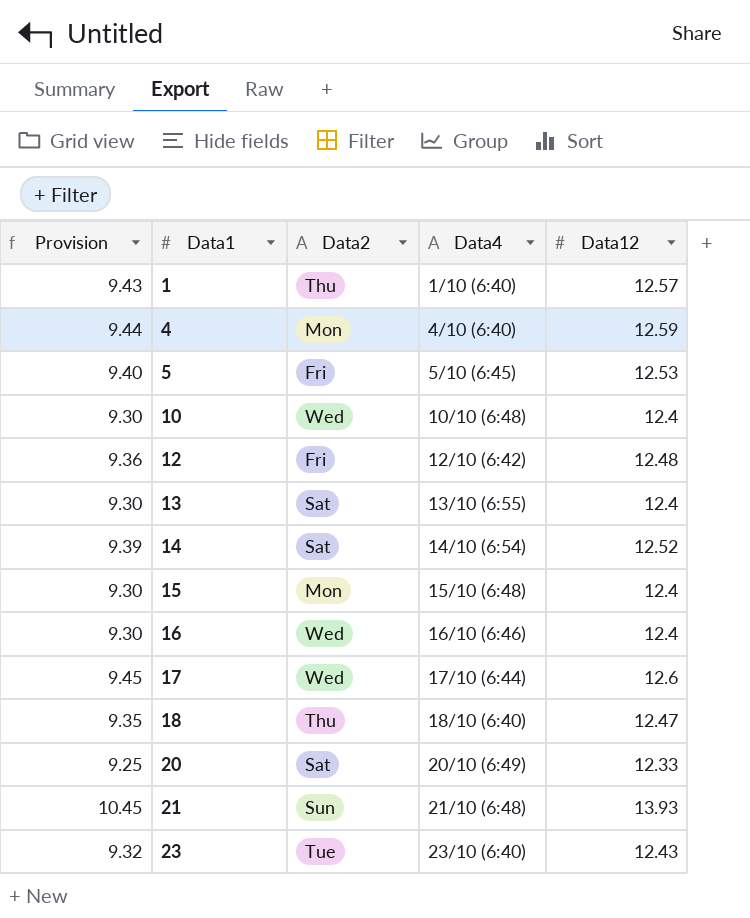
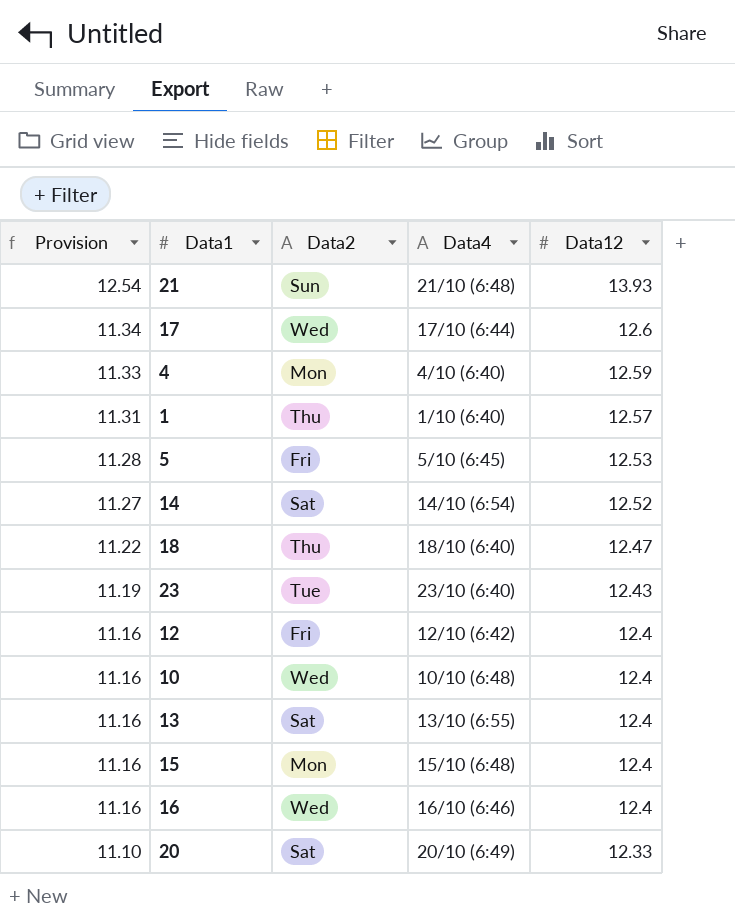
row order: Data1 ascending -> Provision descending
column Provision | formula: [Data12] * 0.75 -> [Data12] * 0.9
12 | Data12: 12.48 -> 12.4

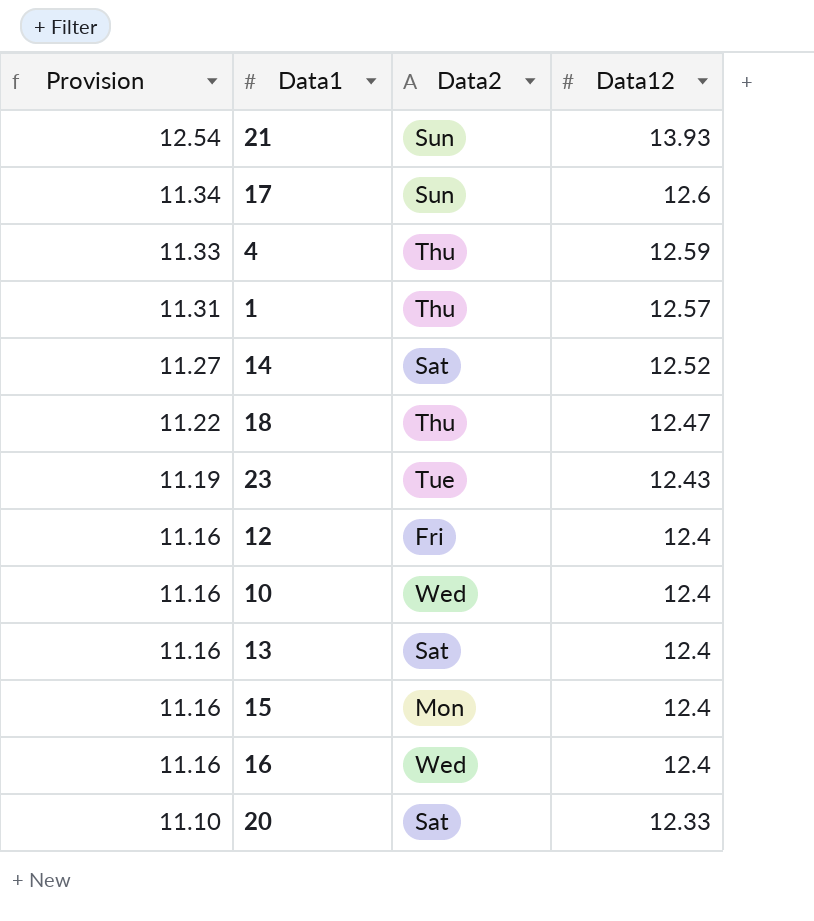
column Data4 | position: 4 -> none
row 5: 11.28 | Fri | 5/10 (6:45) | 12.53 -> none
17 | Data2: Wed -> Sun
4 | Data2: Mon -> Thu

